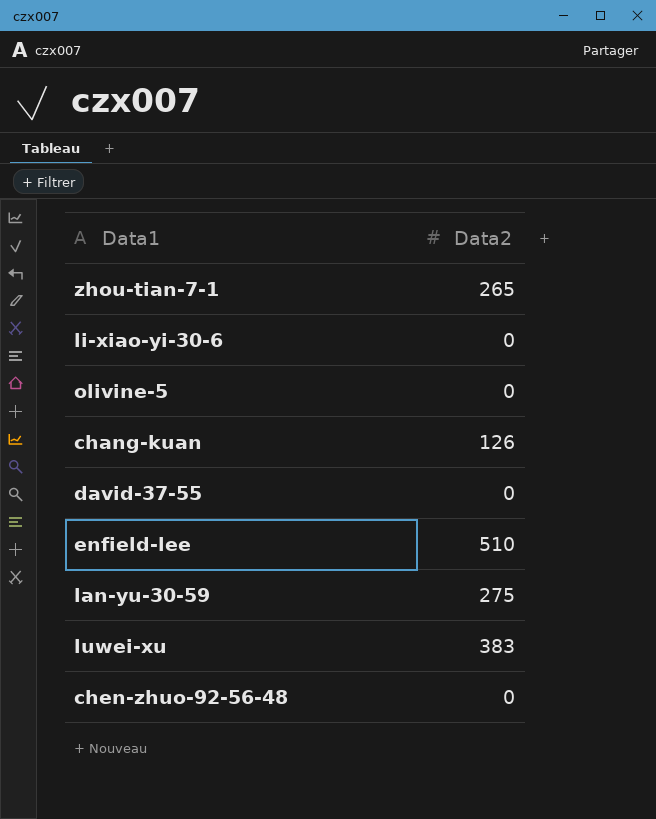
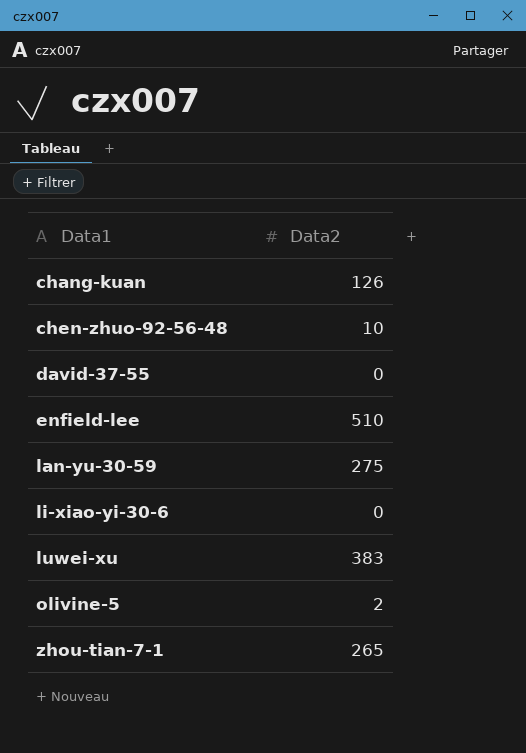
row order: none -> Data1 ascending
chen-zhuo-92-56-48 | Data2: 0 -> 10
olivine-5 | Data2: 0 -> 2

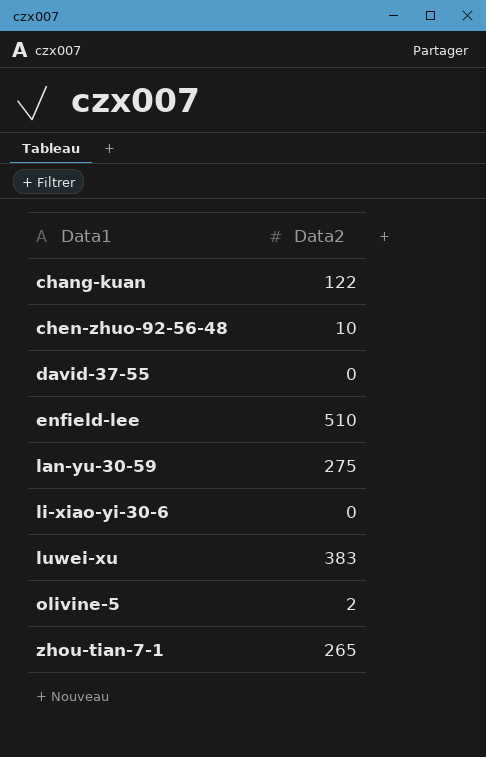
chang-kuan | Data2: 126 -> 122

